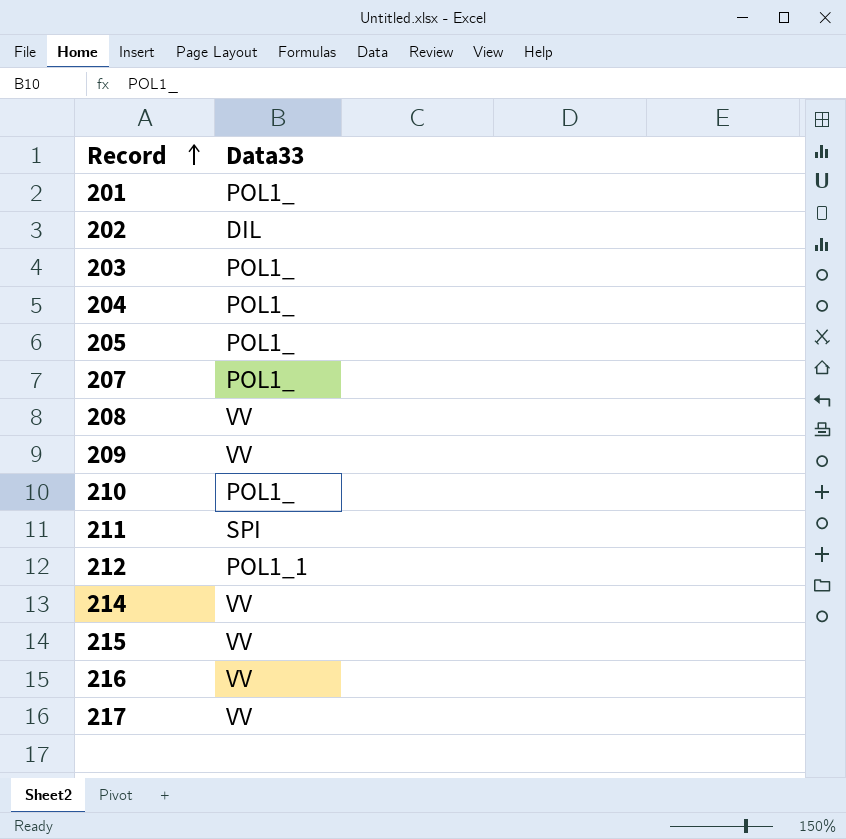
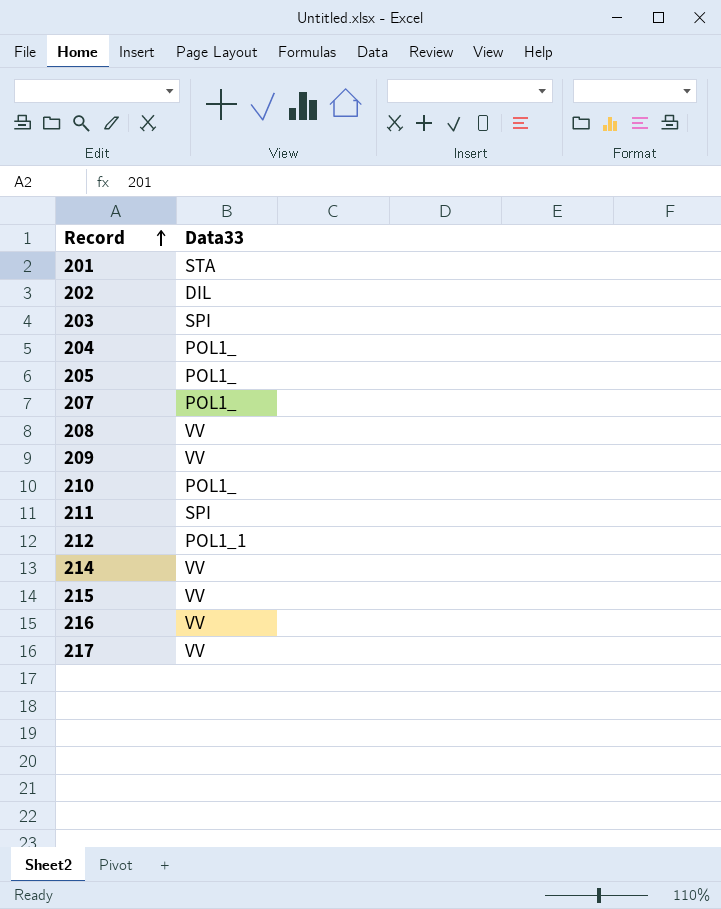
201 | Data33: POL1_ -> STA
203 | Data33: POL1_ -> SPI

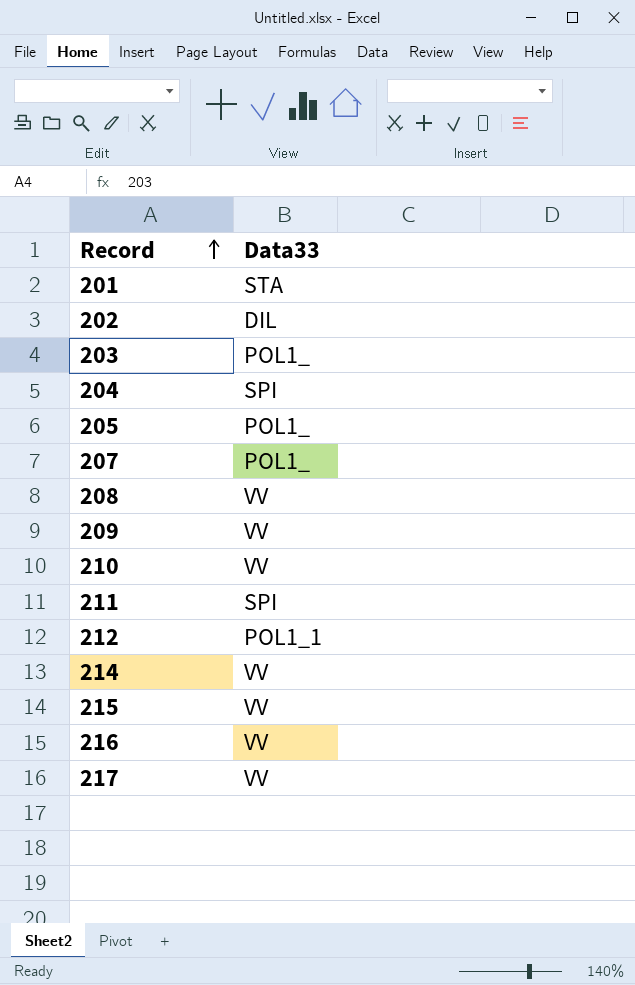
203 | Data33: SPI -> POL1_
204 | Data33: POL1_ -> SPI
210 | Data33: POL1_ -> VV

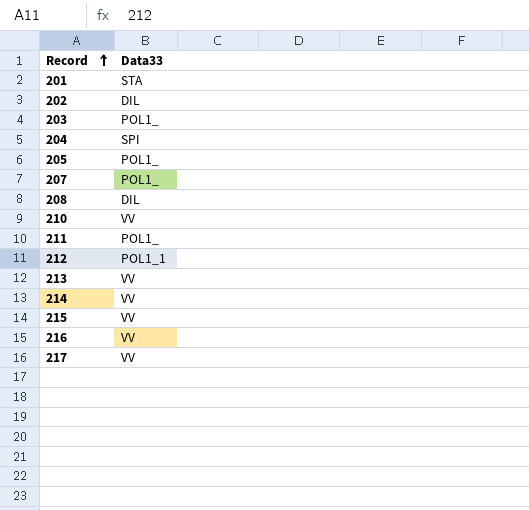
row 209: VV -> none
208 | Data33: VV -> DIL
211 | Data33: SPI -> POL1_
row 213: none -> VV

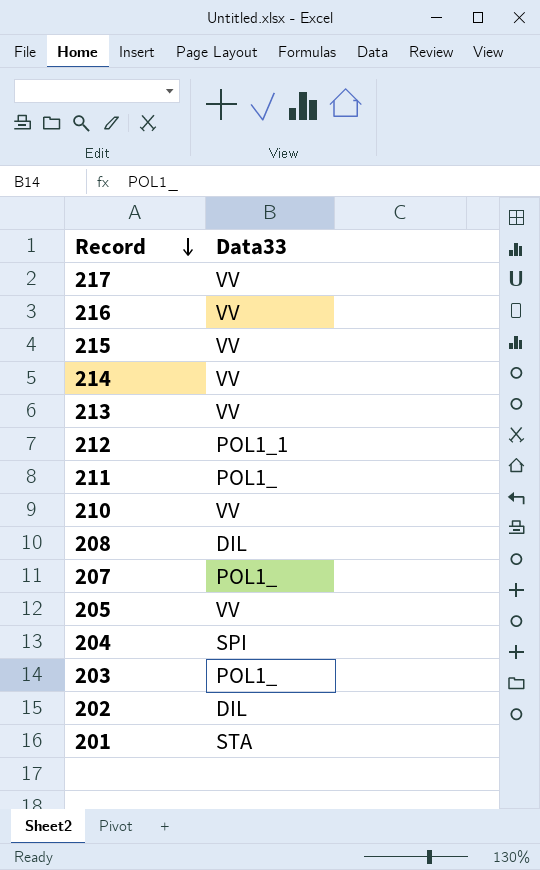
row order: Record ascending -> Record descending
205 | Data33: POL1_ -> VV

